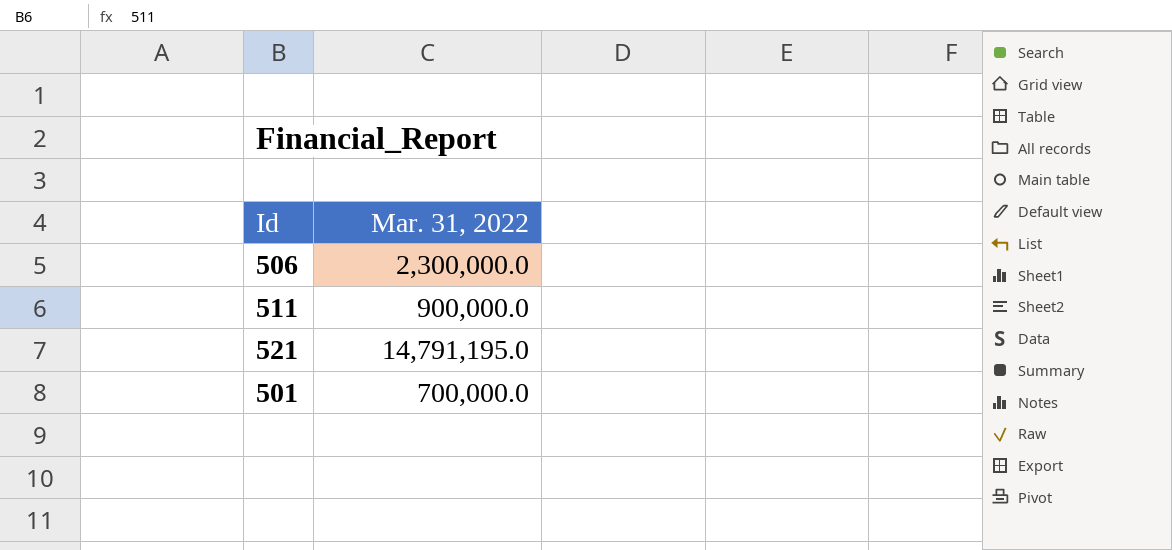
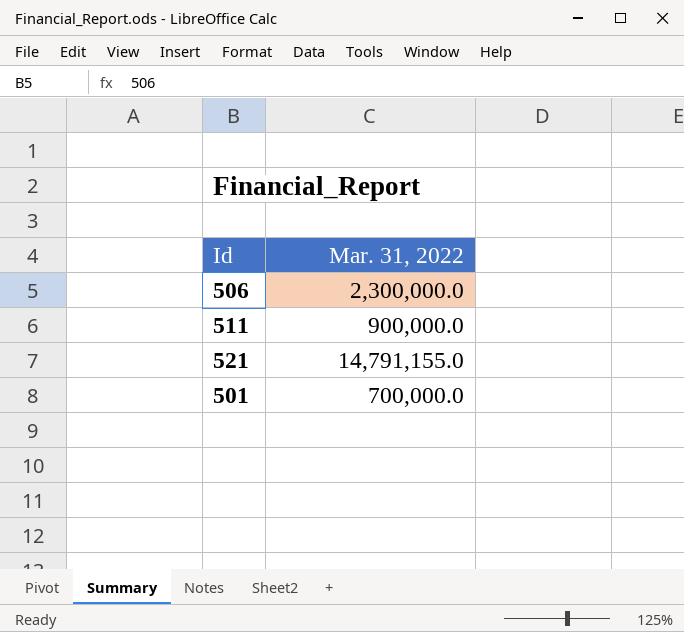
521 | Mar. 31, 2022: 14,791,195.0 -> 14,791,155.0

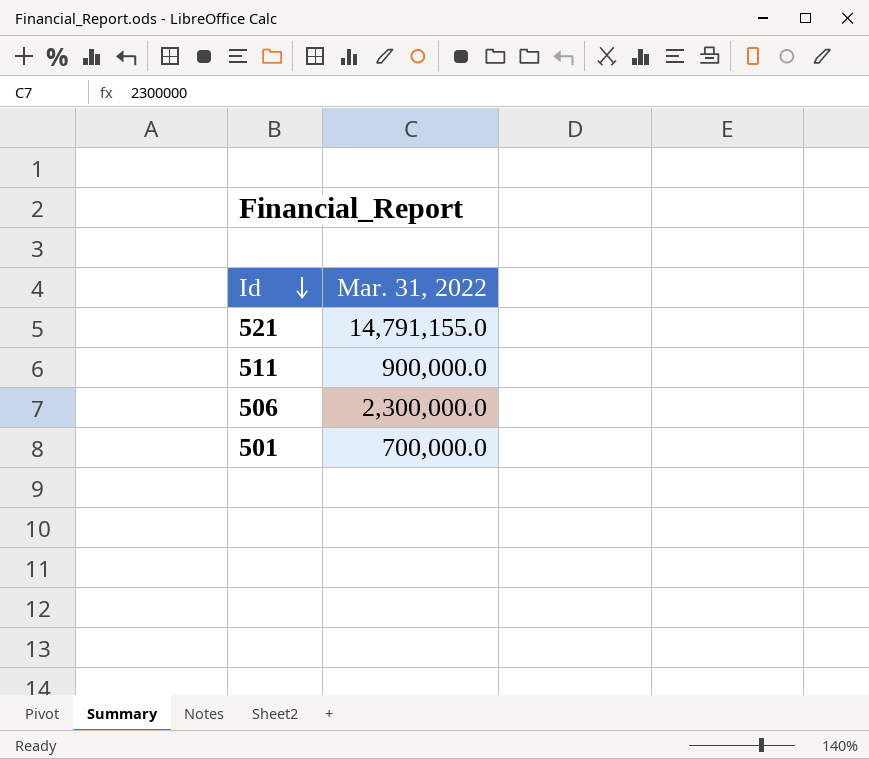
row order: none -> Id descending

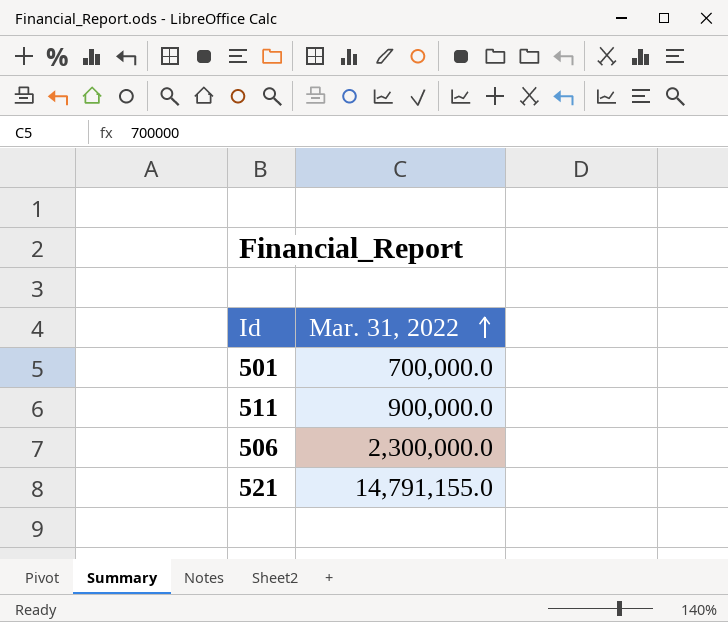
row order: Id descending -> Mar. 31, 2022 ascending

